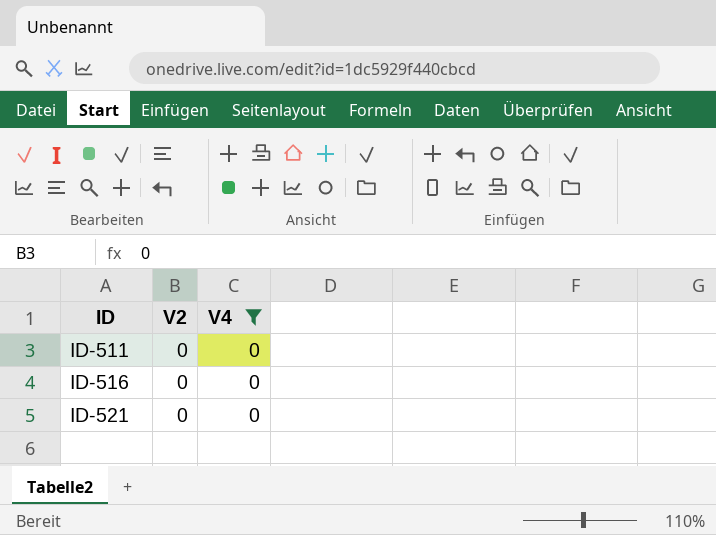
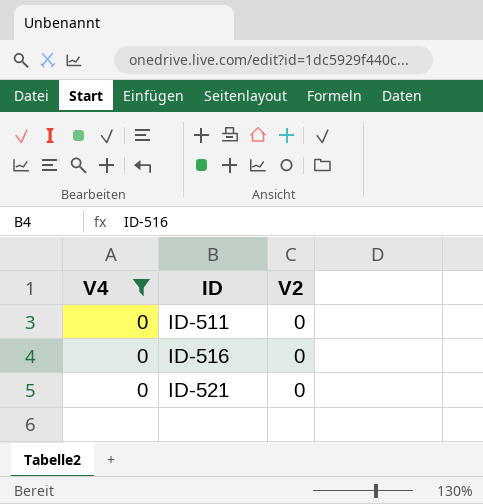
column V4 | position: 3 -> 1

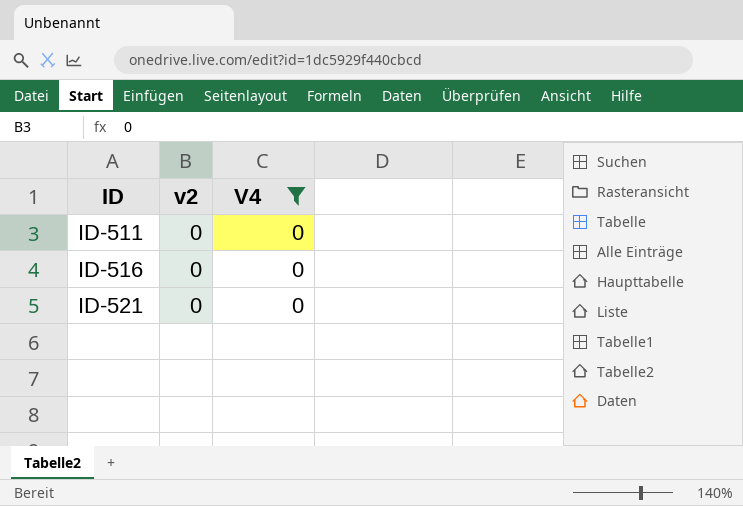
column name: V2 -> v2
column V4 | position: 1 -> 3

